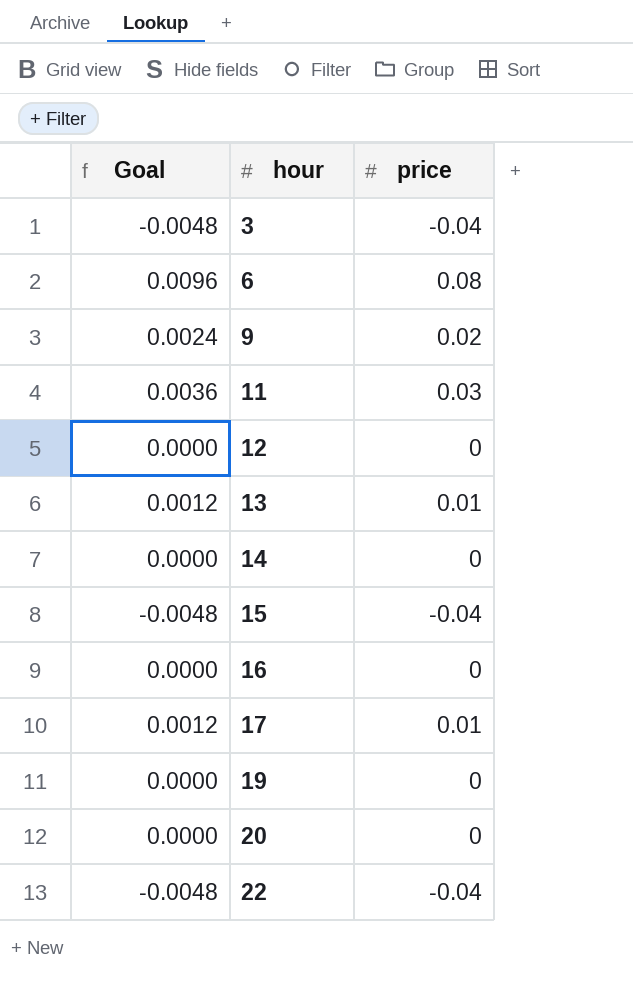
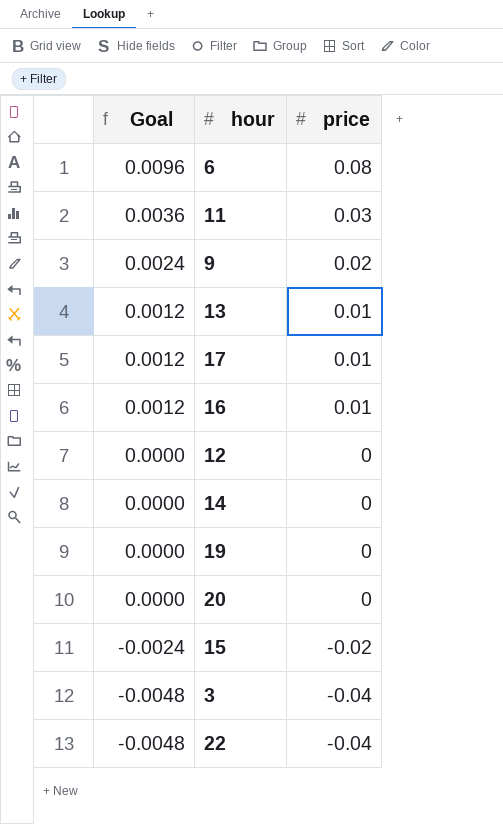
row order: hour ascending -> Goal descending
16 | Goal: 0.0000 -> 0.0012
16 | price: 0 -> 0.01
15 | Goal: -0.0048 -> -0.0024
15 | price: -0.04 -> -0.02

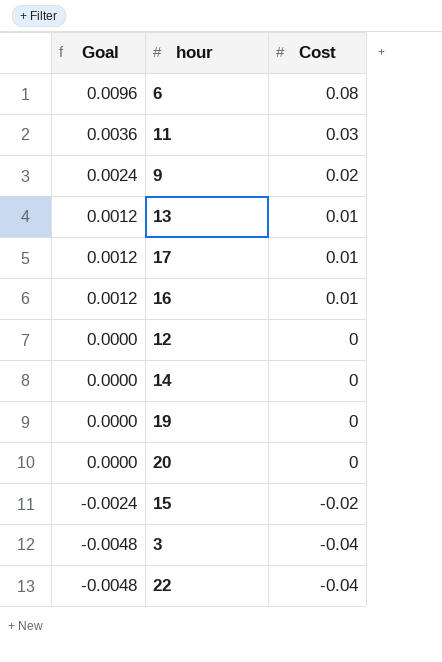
column name: price -> Cost

